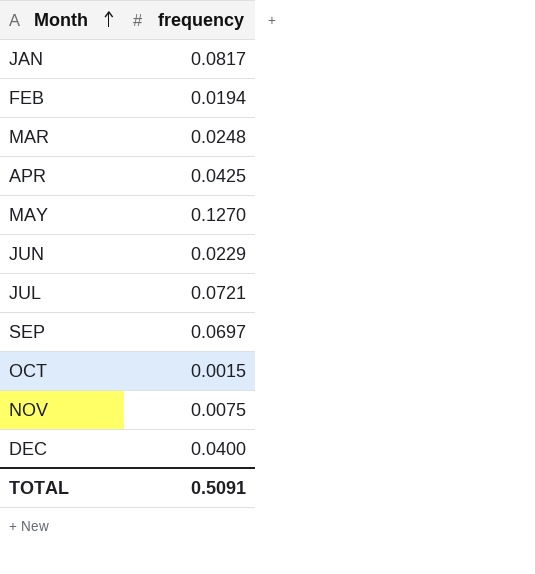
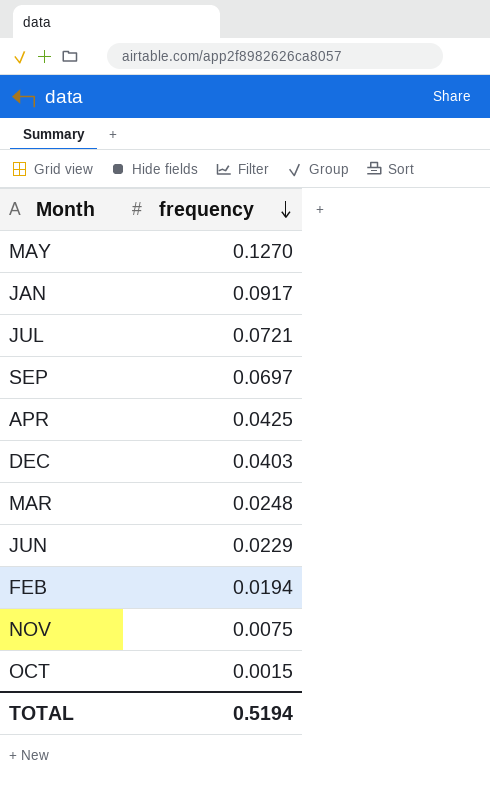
row order: Month ascending -> frequency descending
JAN | frequency: 0.0817 -> 0.0917
DEC | frequency: 0.0400 -> 0.0403
TOTAL | frequency: 0.5091 -> 0.5194

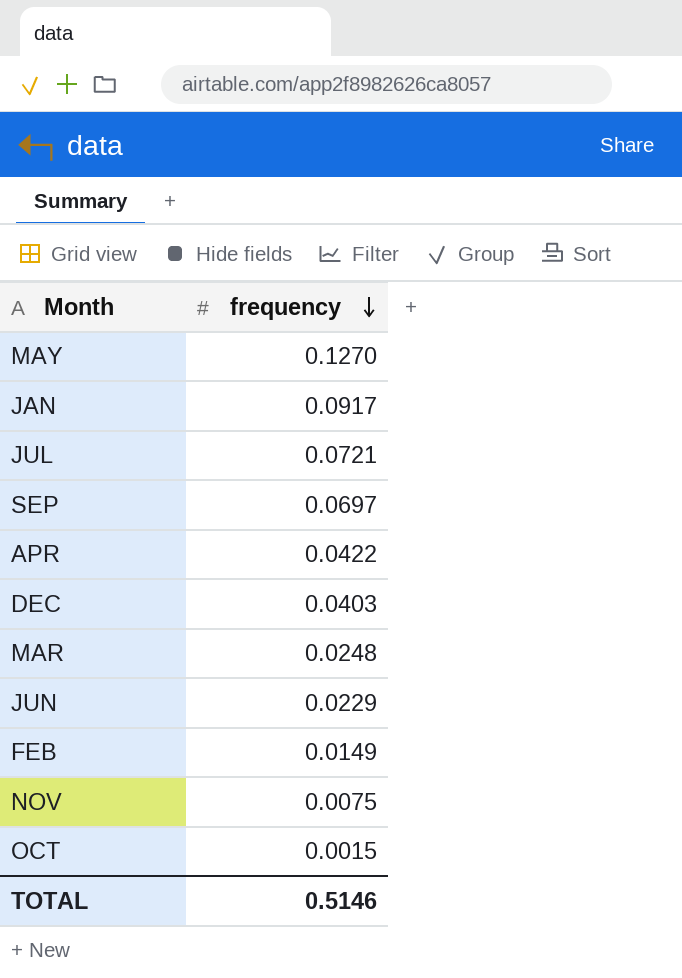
APR | frequency: 0.0425 -> 0.0422
FEB | frequency: 0.0194 -> 0.0149
TOTAL | frequency: 0.5194 -> 0.5146

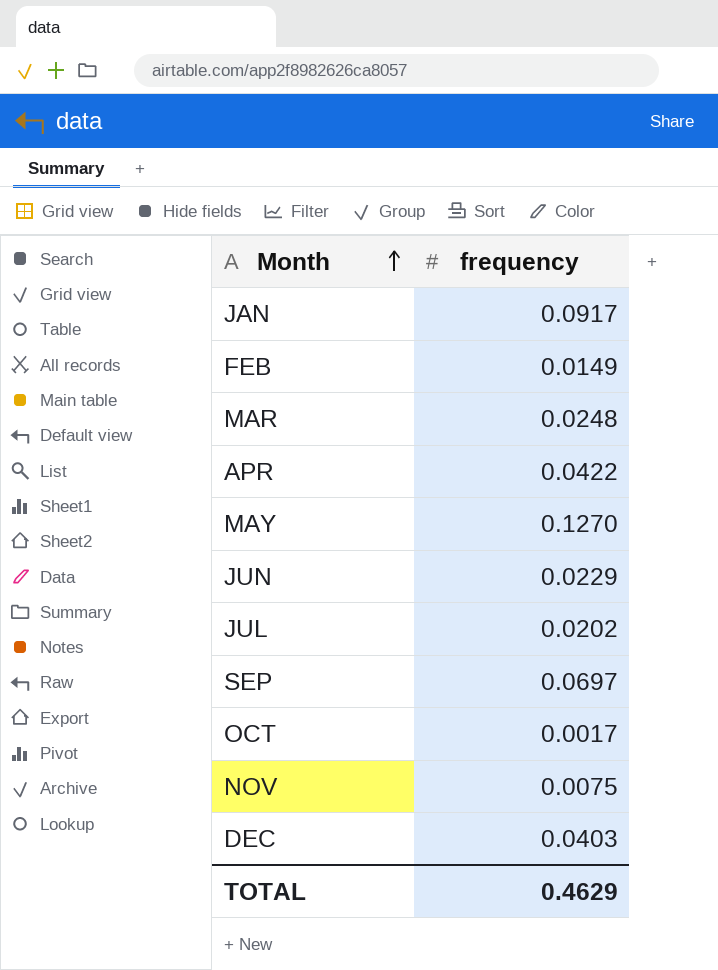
row order: frequency descending -> Month ascending
JUL | frequency: 0.0721 -> 0.0202
OCT | frequency: 0.0015 -> 0.0017
TOTAL | frequency: 0.5146 -> 0.4629

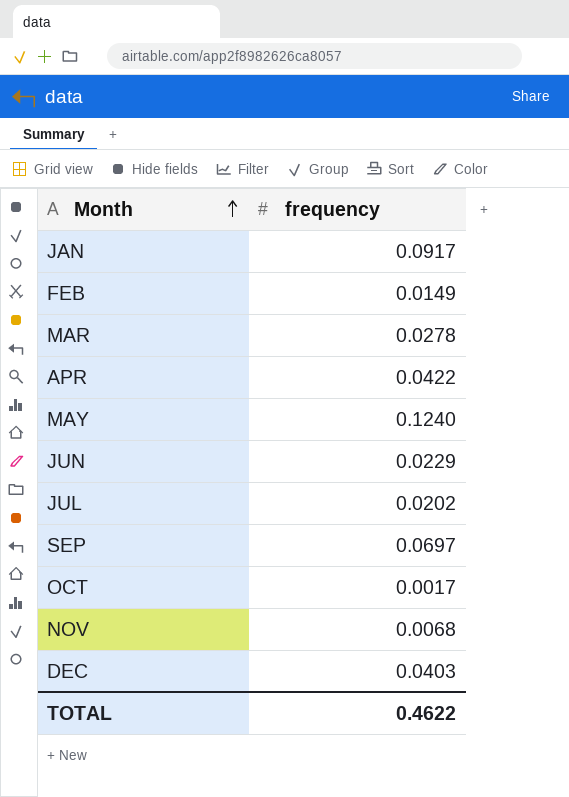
MAR | frequency: 0.0248 -> 0.0278
MAY | frequency: 0.1270 -> 0.1240
NOV | frequency: 0.0075 -> 0.0068
TOTAL | frequency: 0.4629 -> 0.4622

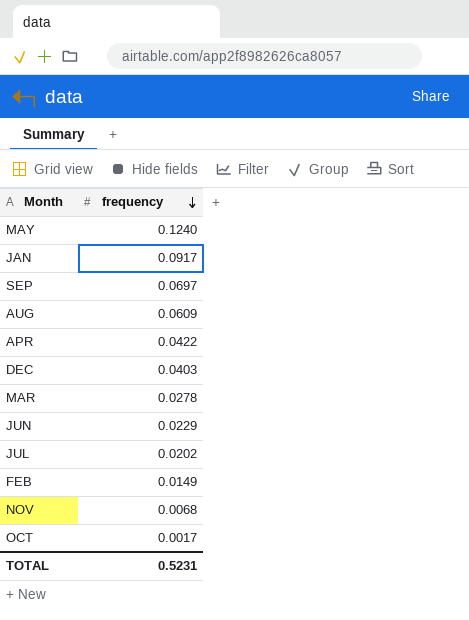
row order: Month ascending -> frequency descending
row AUG: none -> 0.0609
TOTAL | frequency: 0.4622 -> 0.5231

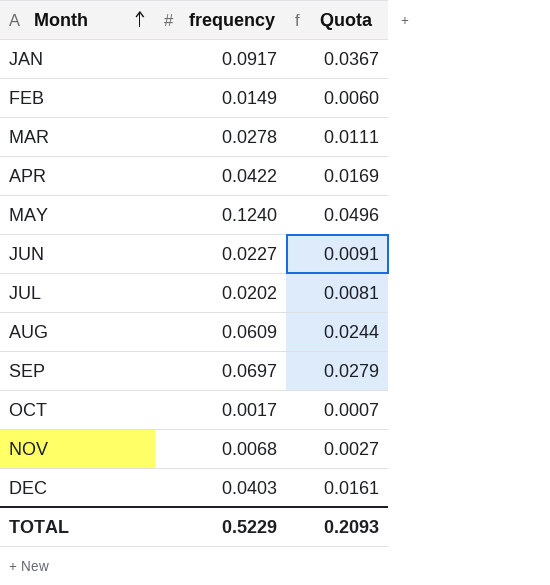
row order: frequency descending -> Month ascending
column Quota | formula: none -> [frequency] * 0.4
JUN | frequency: 0.0229 -> 0.0227
TOTAL | frequency: 0.5231 -> 0.5229

